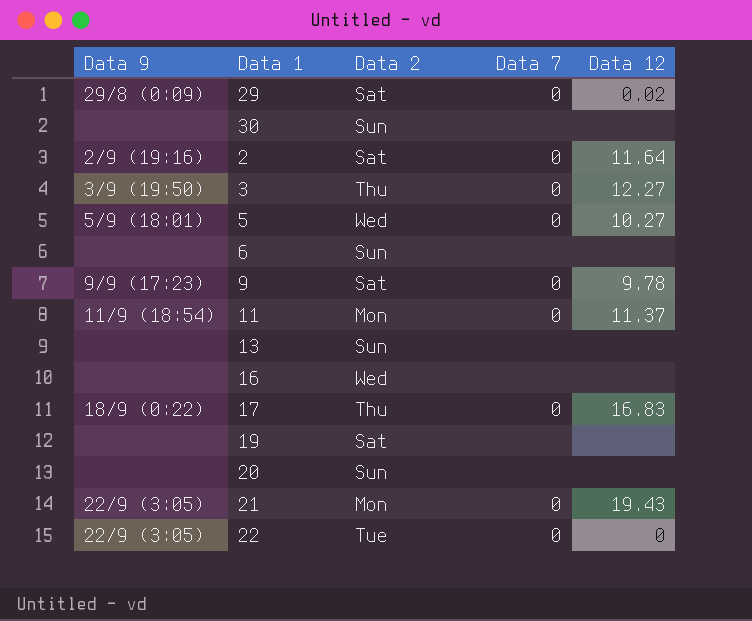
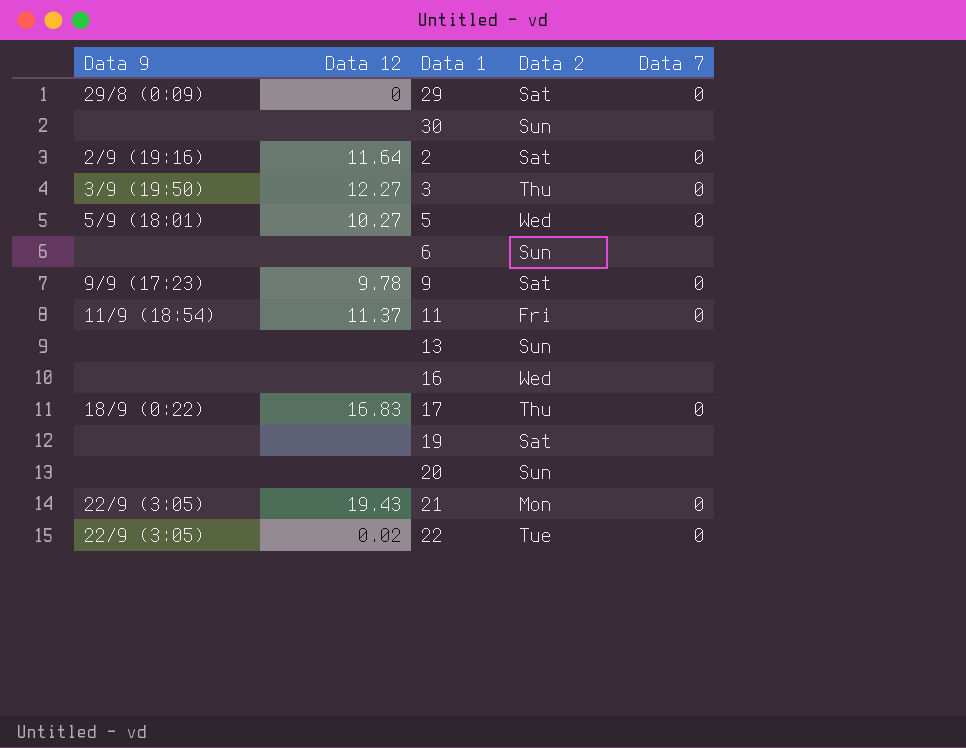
column Data 12 | position: 5 -> 2
29 | Data 12: 0.02 -> 0
11 | Data 2: Mon -> Fri
22 | Data 12: 0 -> 0.02

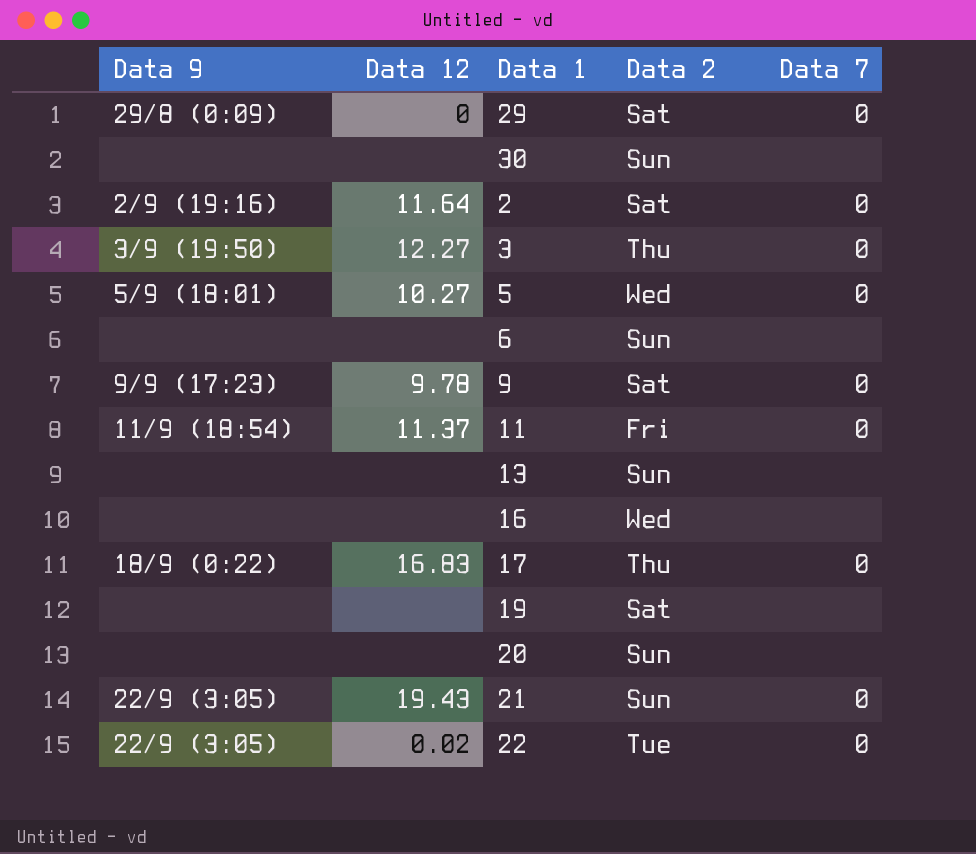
21 | Data 2: Mon -> Sun

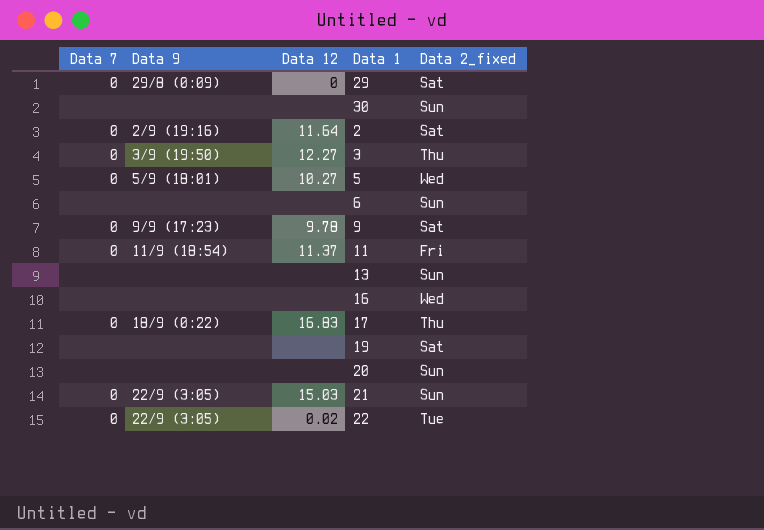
column Data 7 | position: 5 -> 1
column name: Data 2 -> Data 2_fixed
21 | Data 12: 19.43 -> 15.03

